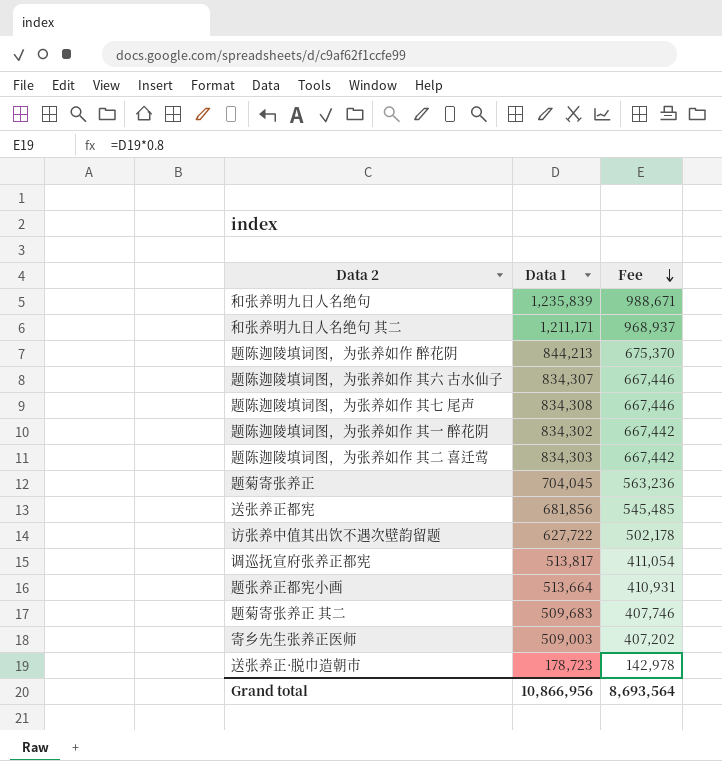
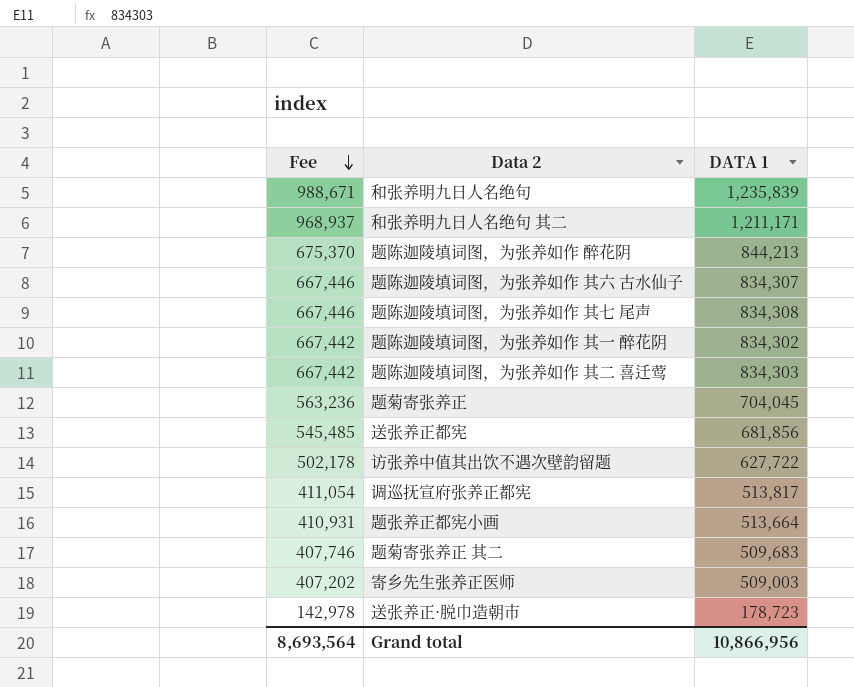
column Fee | position: 3 -> 1
column name: Data 1 -> DATA 1

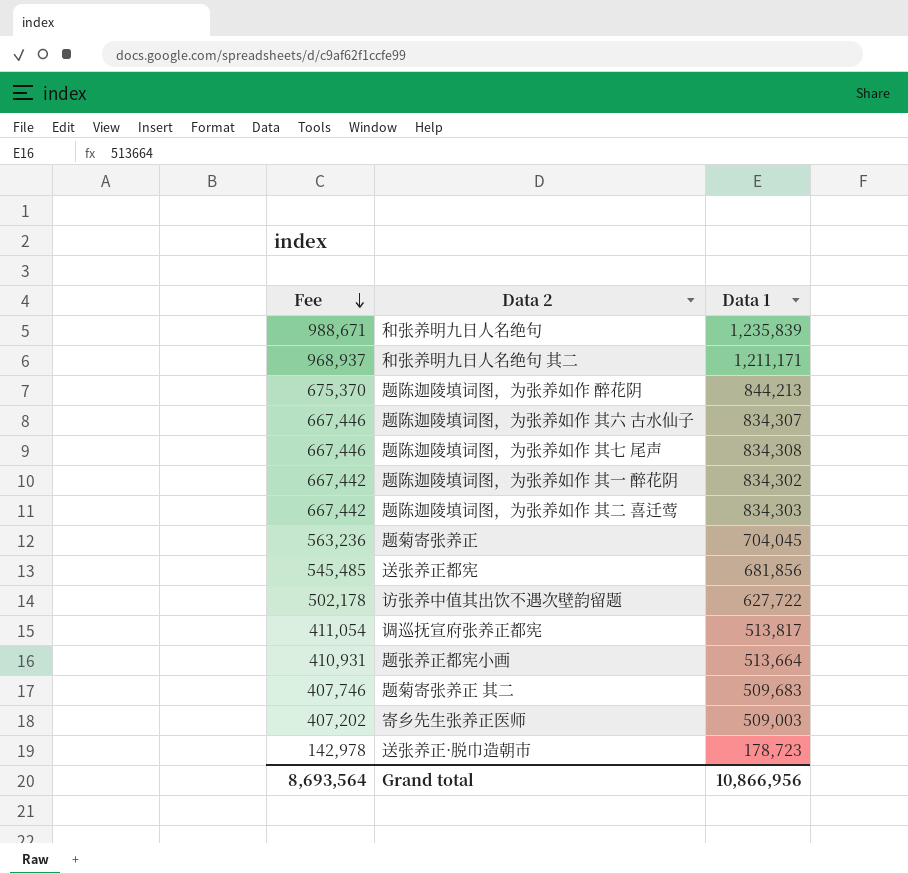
column name: DATA 1 -> Data 1

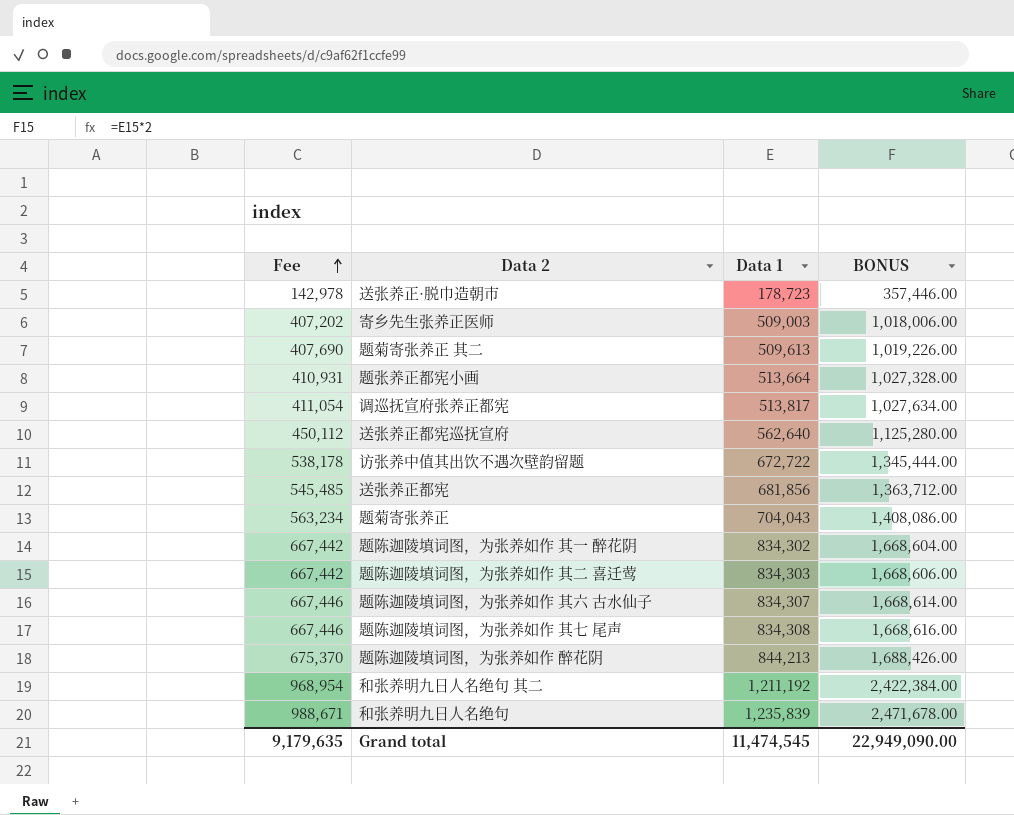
row order: Fee descending -> Fee ascending
column BONUS | formula: none -> [Data 1] * 2
题菊寄张养正 其二 | Fee: 407,746 -> 407,690
题菊寄张养正 其二 | Data 1: 509,683 -> 509,613
row 送张养正都宪巡抚宣府: none -> 450,112 | 562,640 | 1,125,280.00
访张养中值其出饮不遇次壁韵留题 | Fee: 502,178 -> 538,178
访张养中值其出饮不遇次壁韵留题 | Data 1: 627,722 -> 672,722
题菊寄张养正 | Fee: 563,236 -> 563,234
题菊寄张养正 | Data 1: 704,045 -> 704,043
和张养明九日人名绝句 其二 | Fee: 968,937 -> 968,954
和张养明九日人名绝句 其二 | Data 1: 1,211,171 -> 1,211,192
Grand total | Fee: 8,693,564 -> 9,179,635
Grand total | Data 1: 10,866,956 -> 11,474,545

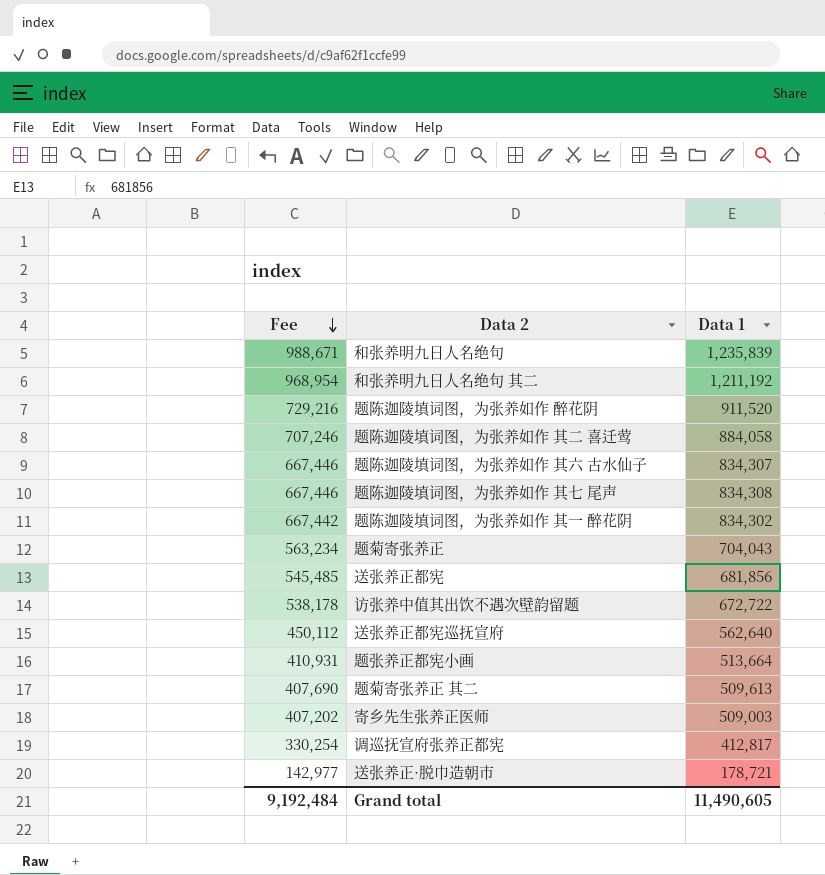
row order: Fee ascending -> Fee descending
column BONUS | formula: [Data 1] * 2 -> none
题陈迦陵填词图，为张养如作 醉花阴 | Fee: 675,370 -> 729,216
题陈迦陵填词图，为张养如作 醉花阴 | Data 1: 844,213 -> 911,520
题陈迦陵填词图，为张养如作 其二 喜迁莺 | Fee: 667,442 -> 707,246
题陈迦陵填词图，为张养如作 其二 喜迁莺 | Data 1: 834,303 -> 884,058
调巡抚宣府张养正都宪 | Fee: 411,054 -> 330,254
调巡抚宣府张养正都宪 | Data 1: 513,817 -> 412,817
送张养正·脱巾造朝市 | Fee: 142,978 -> 142,977
送张养正·脱巾造朝市 | Data 1: 178,723 -> 178,721
Grand total | Fee: 9,179,635 -> 9,192,484
Grand total | Data 1: 11,474,545 -> 11,490,605

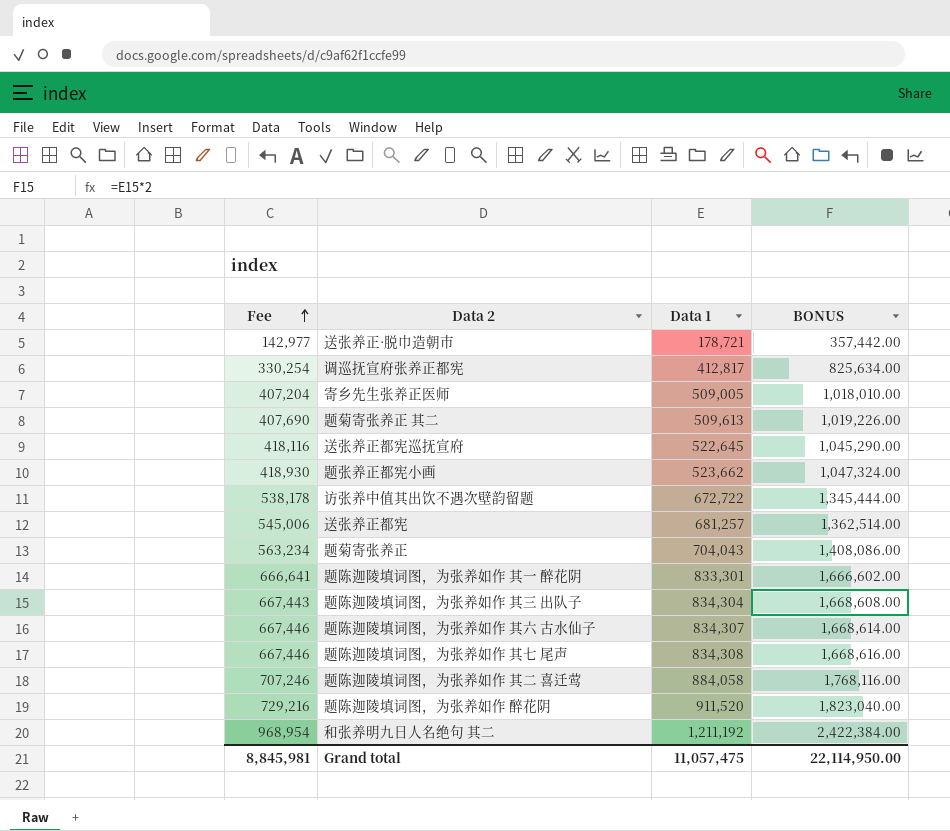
row order: Fee descending -> Fee ascending
column BONUS | formula: none -> [Data 1] * 2
row 和张养明九日人名绝句: 988,671 | 1,235,839 -> none
寄乡先生张养正医师 | Fee: 407,202 -> 407,204
寄乡先生张养正医师 | Data 1: 509,003 -> 509,005
送张养正都宪巡抚宣府 | Fee: 450,112 -> 418,116
送张养正都宪巡抚宣府 | Data 1: 562,640 -> 522,645
题张养正都宪小画 | Fee: 410,931 -> 418,930
题张养正都宪小画 | Data 1: 513,664 -> 523,662
送张养正都宪 | Fee: 545,485 -> 545,006
送张养正都宪 | Data 1: 681,856 -> 681,257
题陈迦陵填词图，为张养如作 其一 醉花阴 | Fee: 667,442 -> 666,641
题陈迦陵填词图，为张养如作 其一 醉花阴 | Data 1: 834,302 -> 833,301
row 题陈迦陵填词图，为张养如作 其三 出队子: none -> 667,443 | 834,304 | 1,668,608.00
Grand total | Fee: 9,192,484 -> 8,845,981
Grand total | Data 1: 11,490,605 -> 11,057,475

